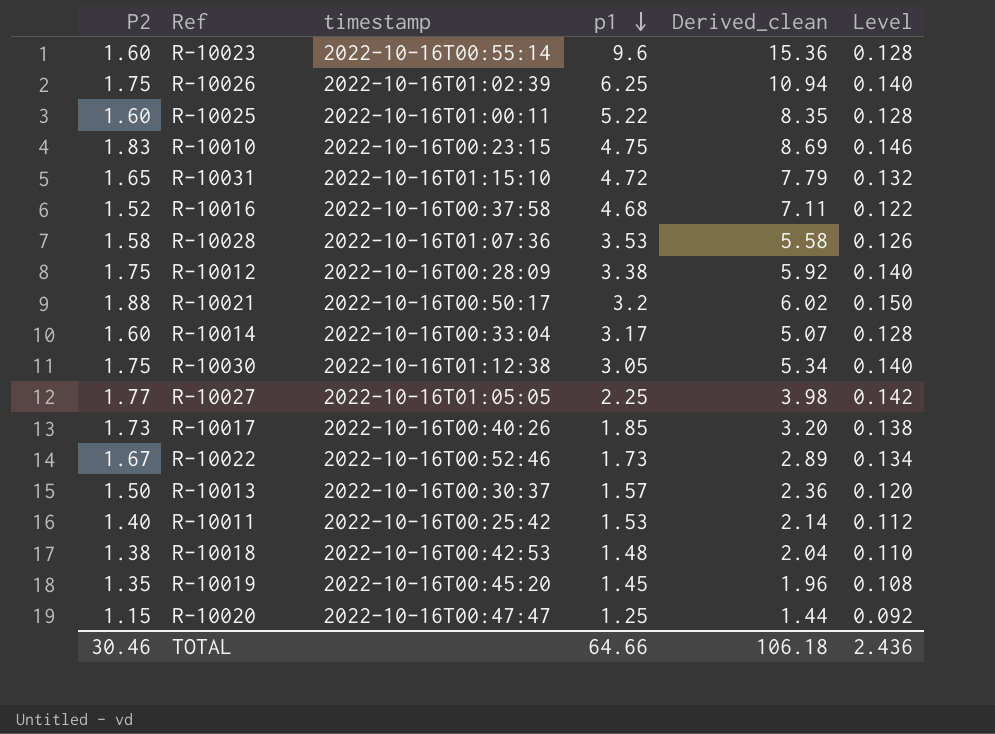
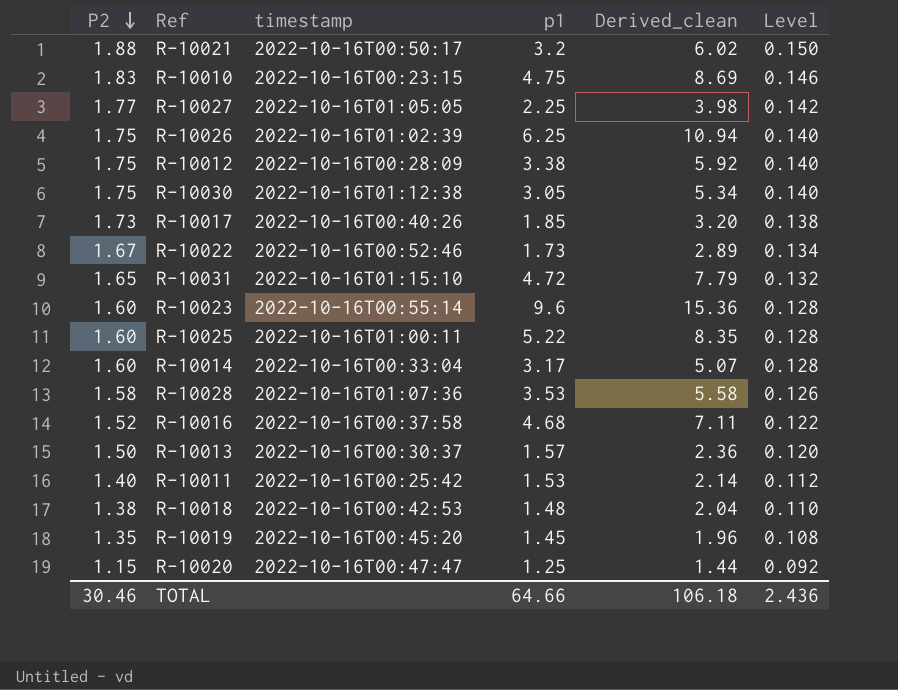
row order: p1 descending -> P2 descending

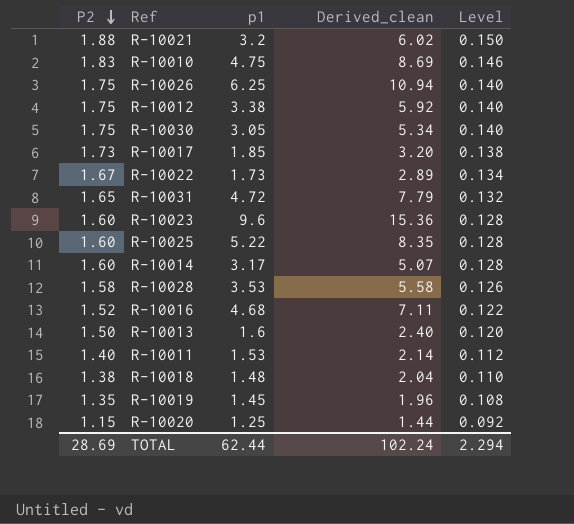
column timestamp | position: 3 -> none
row R-10027: 1.77 | 2022-10-16T01:05:05 | 2.25 | 3.98 | 0.142 -> none
R-10013 | p1: 1.57 -> 1.6
R-10013 | Derived_clean: 2.36 -> 2.40
TOTAL | P2: 30.46 -> 28.69
TOTAL | p1: 64.66 -> 62.44
TOTAL | Derived_clean: 106.18 -> 102.24
TOTAL | Level: 2.436 -> 2.294

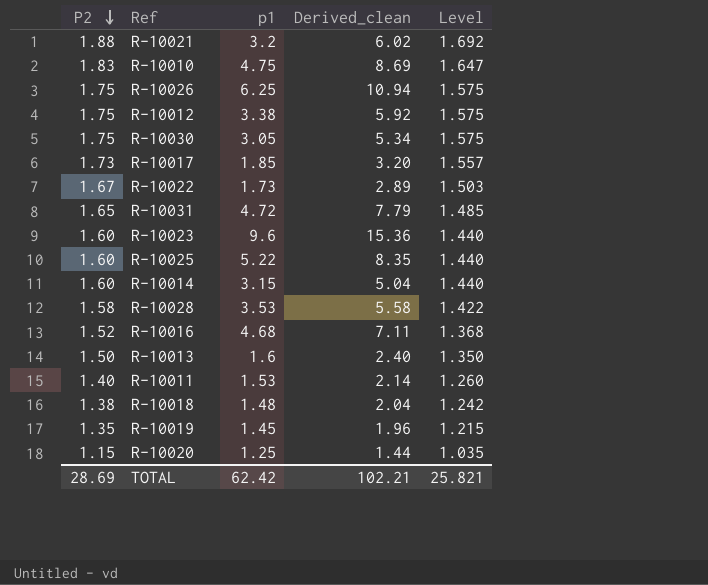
column Level | formula: [P2] * 0.08 -> [P2] * 0.9
R-10014 | p1: 3.17 -> 3.15
R-10014 | Derived_clean: 5.07 -> 5.04
TOTAL | p1: 62.44 -> 62.42
TOTAL | Derived_clean: 102.24 -> 102.21
TOTAL | Level: 2.294 -> 25.821

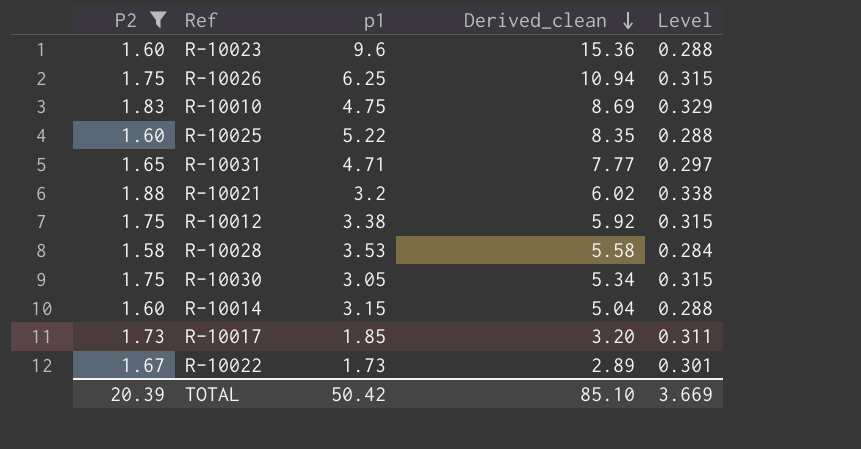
filter: none -> P2 >= 1.58
row order: P2 descending -> Derived_clean descending
column Level | formula: [P2] * 0.9 -> [P2] * 0.18
R-10031 | p1: 4.72 -> 4.71
R-10031 | Derived_clean: 7.79 -> 7.77
TOTAL | P2: 28.69 -> 20.39
TOTAL | p1: 62.42 -> 50.42
TOTAL | Derived_clean: 102.21 -> 85.10
TOTAL | Level: 25.821 -> 3.669

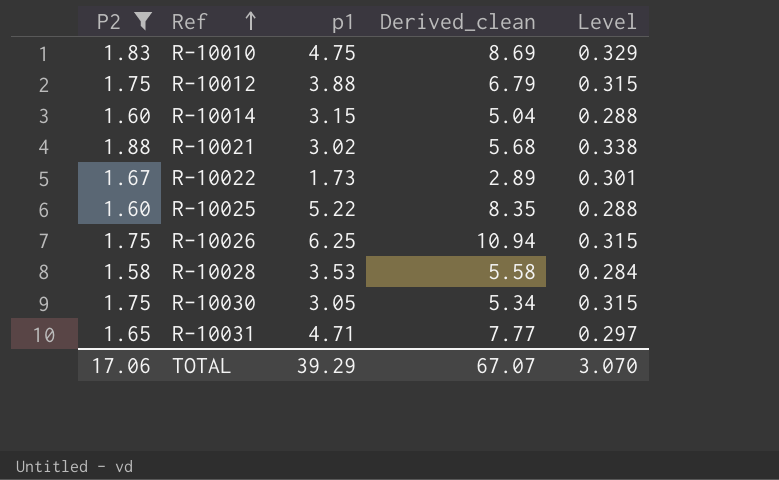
row order: Derived_clean descending -> Ref ascending
row R-10023: 1.60 | 9.6 | 15.36 | 0.288 -> none
row R-10017: 1.73 | 1.85 | 3.20 | 0.311 -> none
R-10012 | p1: 3.38 -> 3.88
R-10012 | Derived_clean: 5.92 -> 6.79
R-10021 | p1: 3.2 -> 3.02
R-10021 | Derived_clean: 6.02 -> 5.68
TOTAL | P2: 20.39 -> 17.06
TOTAL | p1: 50.42 -> 39.29
TOTAL | Derived_clean: 85.10 -> 67.07
TOTAL | Level: 3.669 -> 3.070

